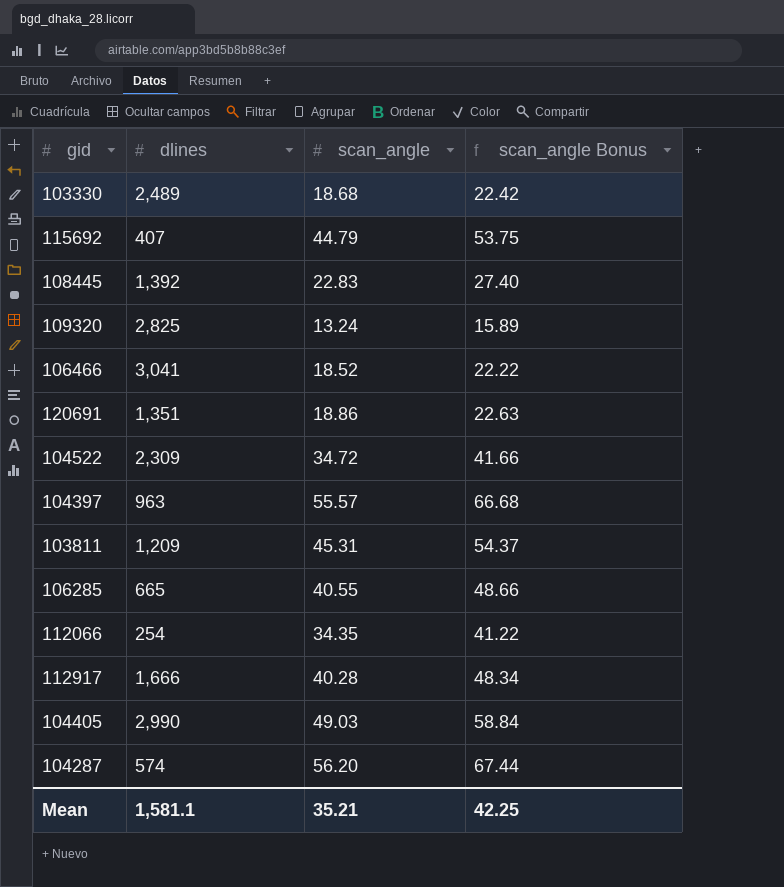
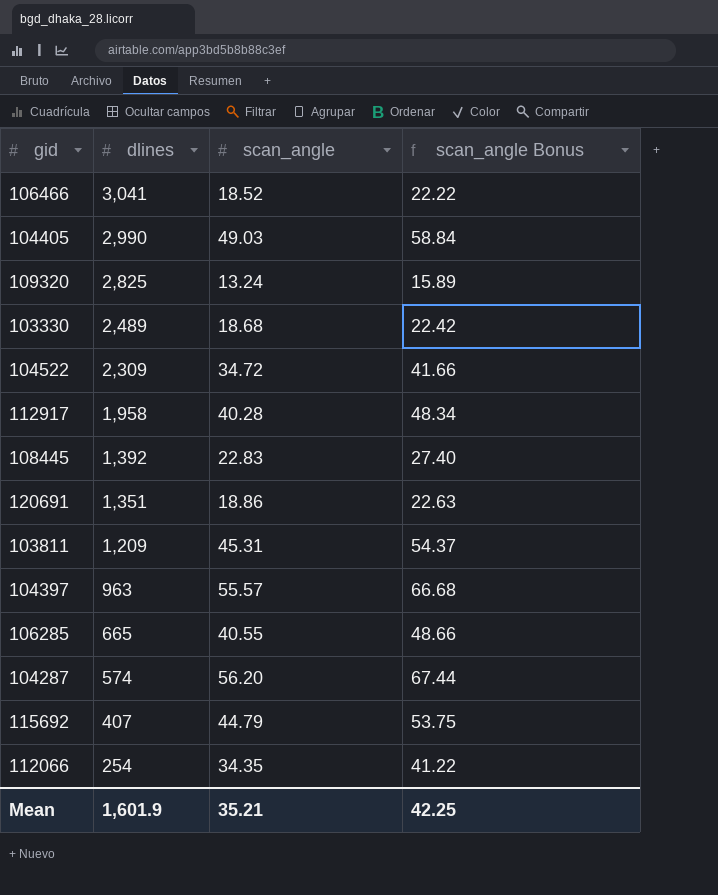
row order: none -> dlines descending
112917 | dlines: 1,666 -> 1,958
Mean | dlines: 1,581.1 -> 1,601.9

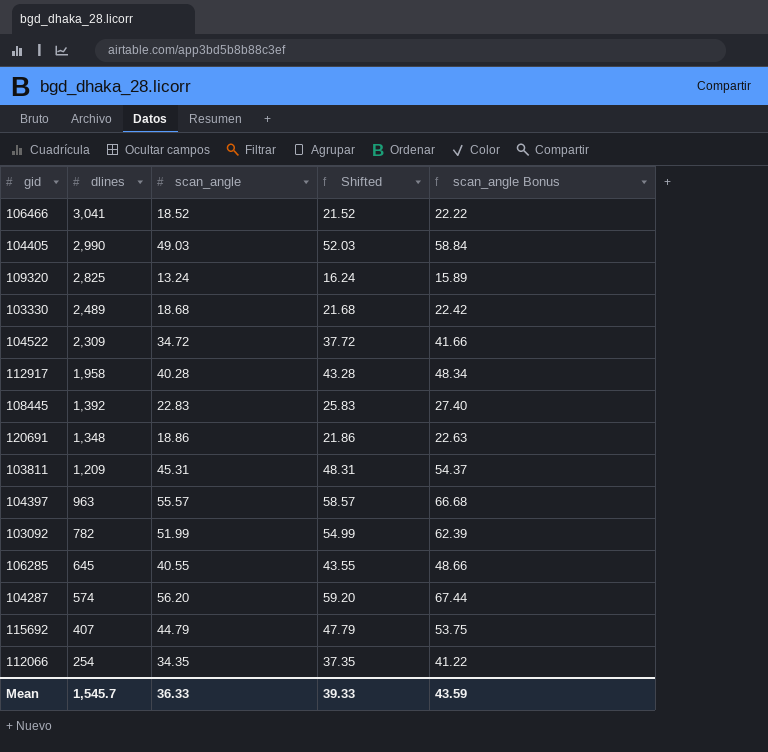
column Shifted | formula: none -> [scan_angle] + 3
120691 | dlines: 1,351 -> 1,348
row 103092: none -> 782 | 51.99 | 54.99 | 62.39
106285 | dlines: 665 -> 645
Mean | dlines: 1,601.9 -> 1,545.7
Mean | scan_angle: 35.21 -> 36.33
Mean | scan_angle Bonus: 42.25 -> 43.59

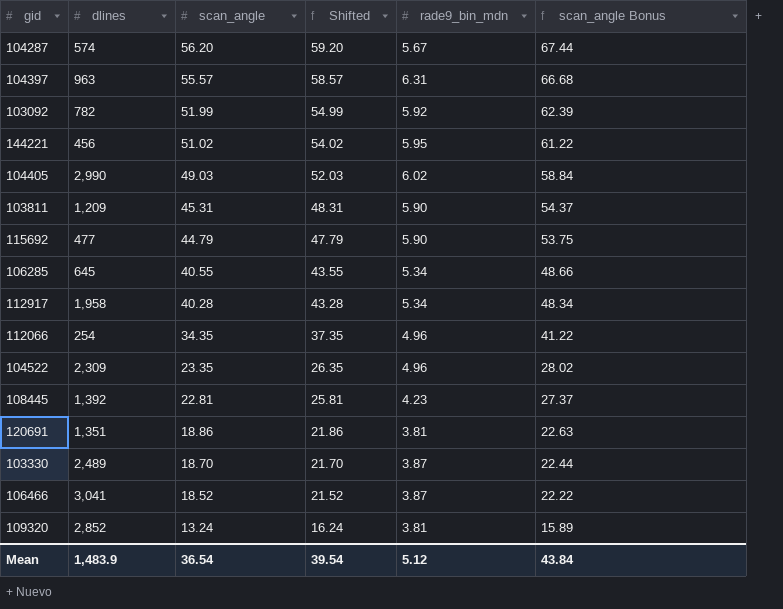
row order: dlines descending -> scan_angle descending
column rade9_bin_mdn | position: none -> 5
row 144221: none -> 456 | 51.02 | 54.02 | 5.95 | 61.22
115692 | dlines: 407 -> 477
104522 | scan_angle: 34.72 -> 23.35
104522 | Shifted: 37.72 -> 26.35
104522 | scan_angle Bonus: 41.66 -> 28.02
108445 | scan_angle: 22.83 -> 22.81
108445 | Shifted: 25.83 -> 25.81
108445 | scan_angle Bonus: 27.40 -> 27.37
120691 | dlines: 1,348 -> 1,351
103330 | scan_angle: 18.68 -> 18.70
103330 | Shifted: 21.68 -> 21.70
103330 | scan_angle Bonus: 22.42 -> 22.44
109320 | dlines: 2,825 -> 2,852
Mean | dlines: 1,545.7 -> 1,483.9
Mean | scan_angle: 36.33 -> 36.54
Mean | Shifted: 39.33 -> 39.54
Mean | scan_angle Bonus: 43.59 -> 43.84

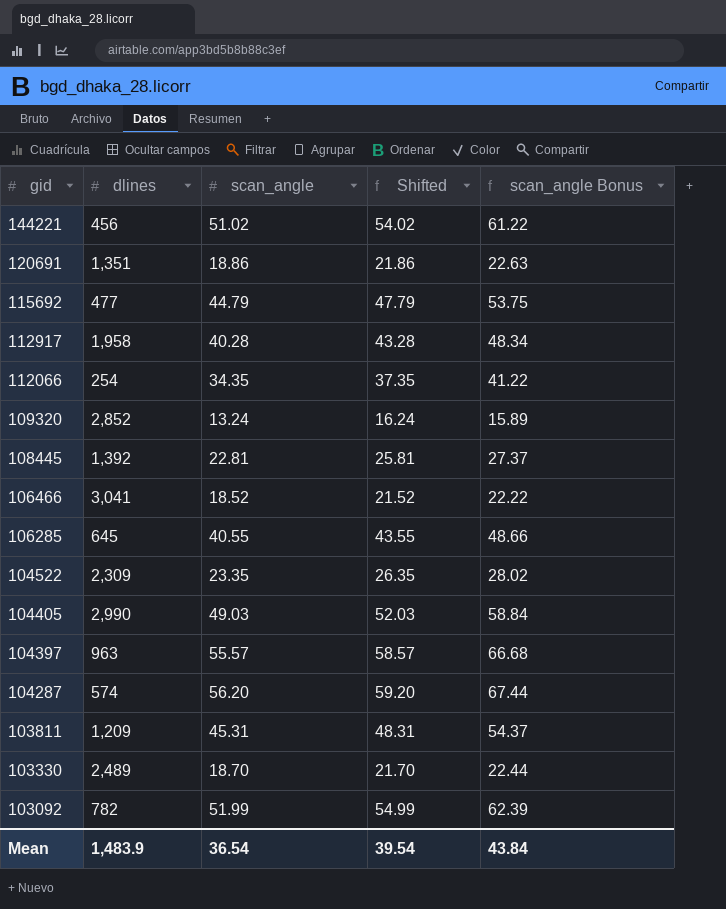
row order: scan_angle descending -> gid descending
column rade9_bin_mdn | position: 5 -> none

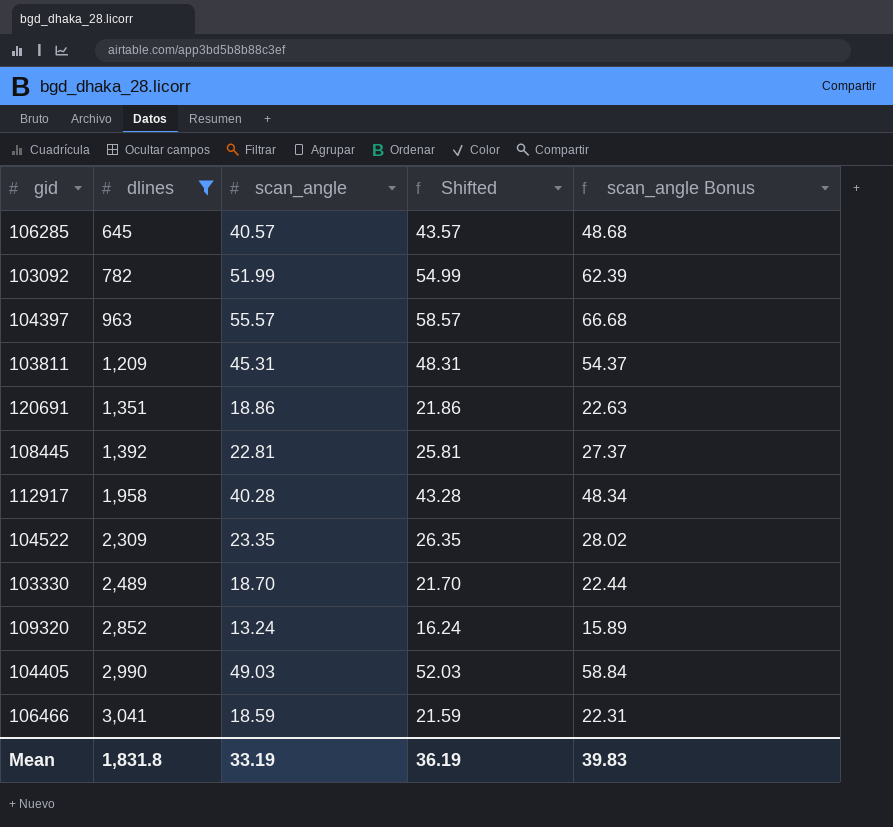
filter: none -> dlines >= 645
row order: gid descending -> dlines ascending
106285 | scan_angle: 40.55 -> 40.57
106285 | Shifted: 43.55 -> 43.57
106285 | scan_angle Bonus: 48.66 -> 48.68
106466 | scan_angle: 18.52 -> 18.59
106466 | Shifted: 21.52 -> 21.59
106466 | scan_angle Bonus: 22.22 -> 22.31
Mean | dlines: 1,483.9 -> 1,831.8
Mean | scan_angle: 36.54 -> 33.19
Mean | Shifted: 39.54 -> 36.19
Mean | scan_angle Bonus: 43.84 -> 39.83

